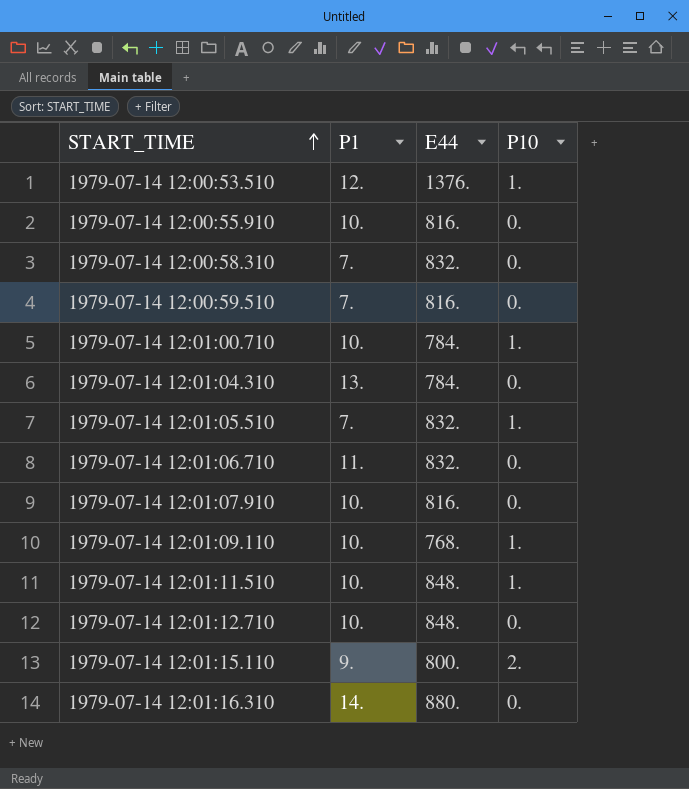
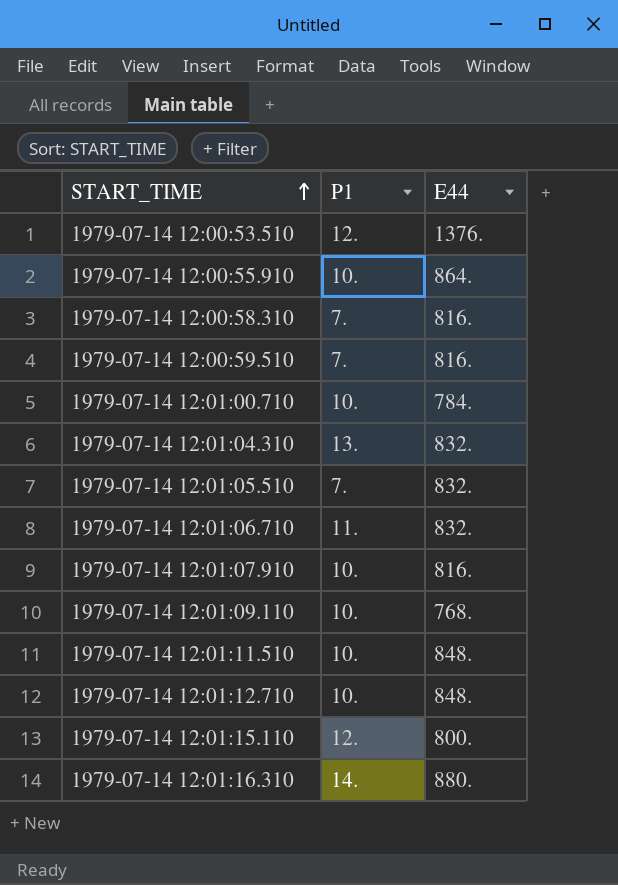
column P10 | position: 4 -> none
1979-07-14 12:00:55.910 | E44: 816. -> 864.
1979-07-14 12:00:58.310 | E44: 832. -> 816.
1979-07-14 12:01:04.310 | E44: 784. -> 832.
1979-07-14 12:01:15.110 | P1: 9. -> 12.

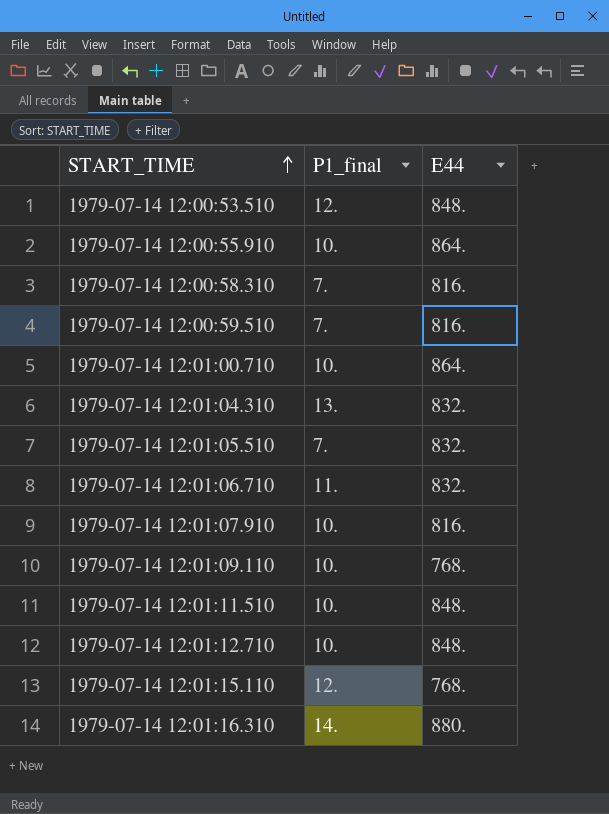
column name: P1 -> P1_final
1979-07-14 12:00:53.510 | E44: 1376. -> 848.
1979-07-14 12:01:00.710 | E44: 784. -> 864.
1979-07-14 12:01:15.110 | E44: 800. -> 768.

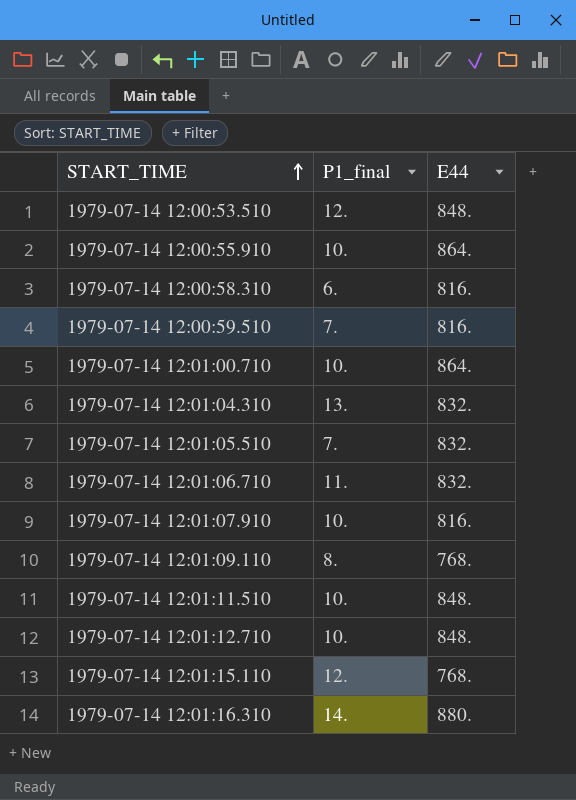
1979-07-14 12:00:58.310 | P1_final: 7. -> 6.
1979-07-14 12:01:09.110 | P1_final: 10. -> 8.

